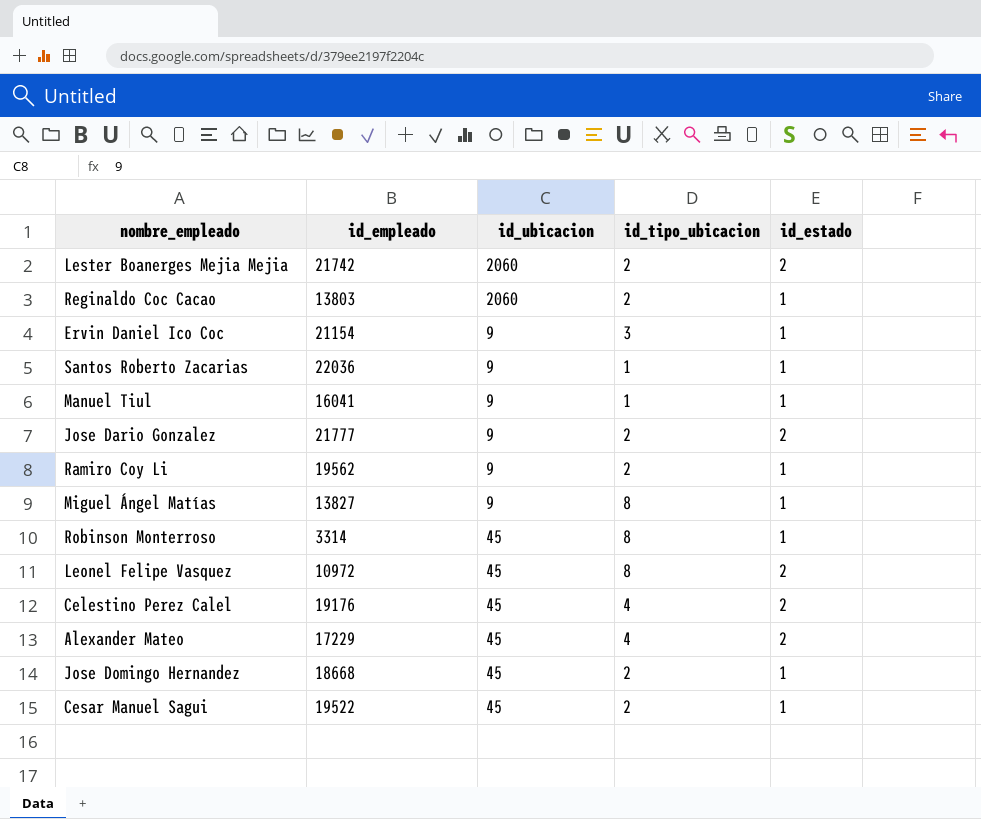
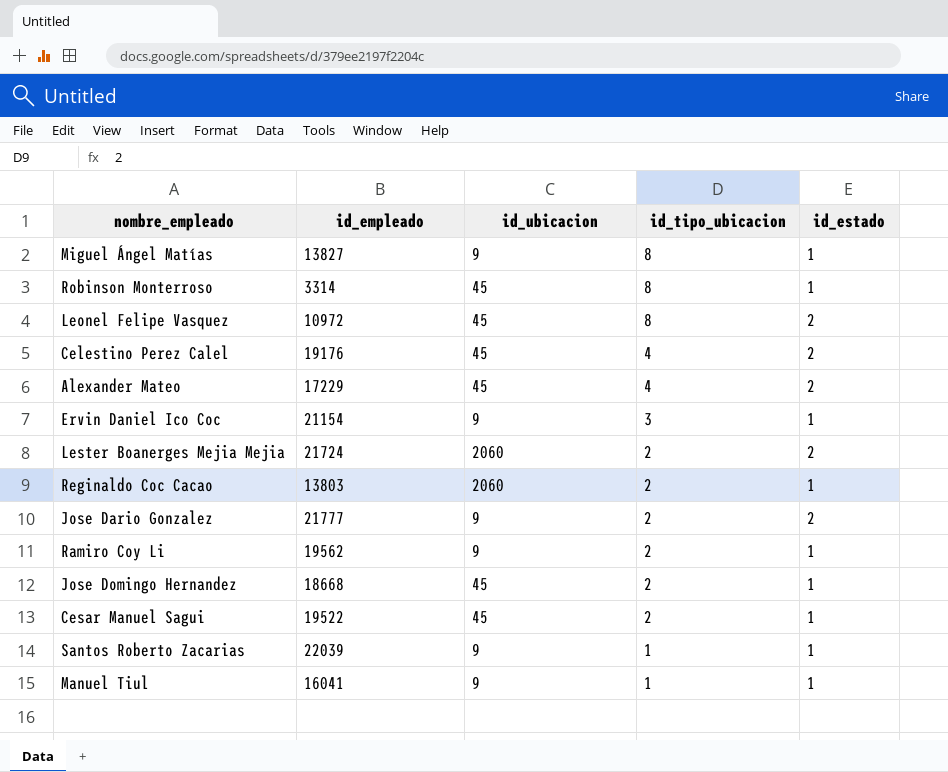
row order: none -> id_tipo_ubicacion descending
Lester Boanerges Mejia Mejia | id_empleado: 21742 -> 21724
Santos Roberto Zacarias | id_empleado: 22036 -> 22039

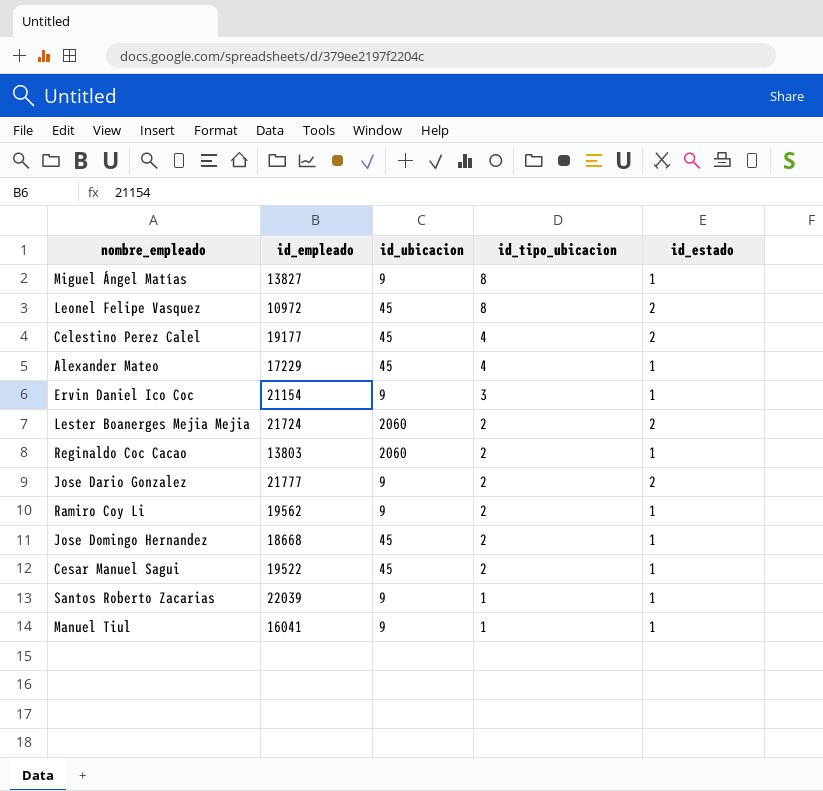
row Robinson Monterroso: 3314 | 45 | 8 | 1 -> none
Celestino Perez Calel | id_empleado: 19176 -> 19177
Alexander Mateo | id_estado: 2 -> 1

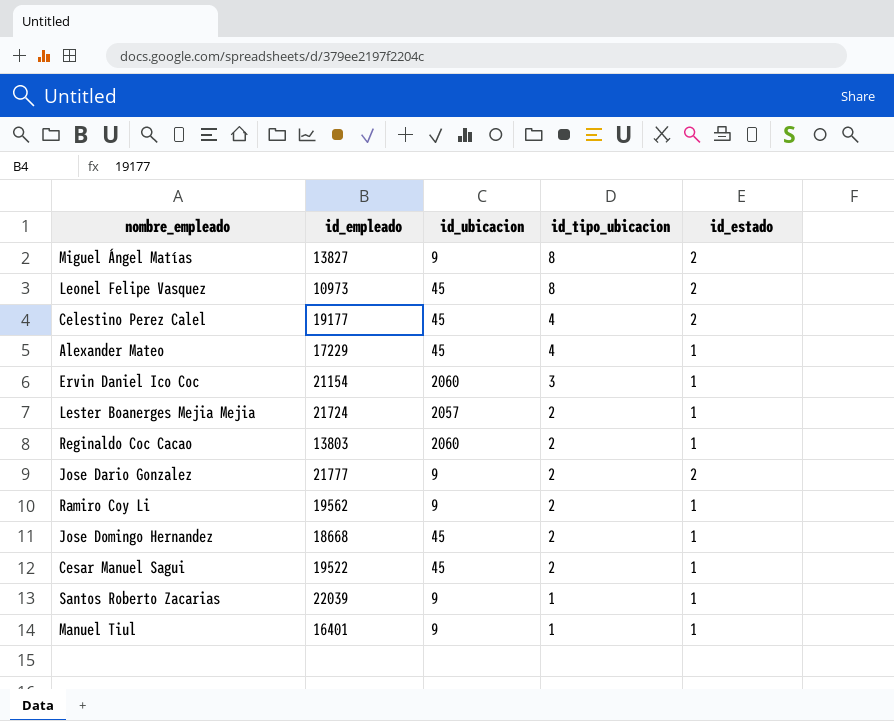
Miguel Ángel Matías | id_estado: 1 -> 2
Leonel Felipe Vasquez | id_empleado: 10972 -> 10973
Ervin Daniel Ico Coc | id_ubicacion: 9 -> 2060
Lester Boanerges Mejia Mejia | id_ubicacion: 2060 -> 2057
Lester Boanerges Mejia Mejia | id_estado: 2 -> 1
Manuel Tiul | id_empleado: 16041 -> 16401

